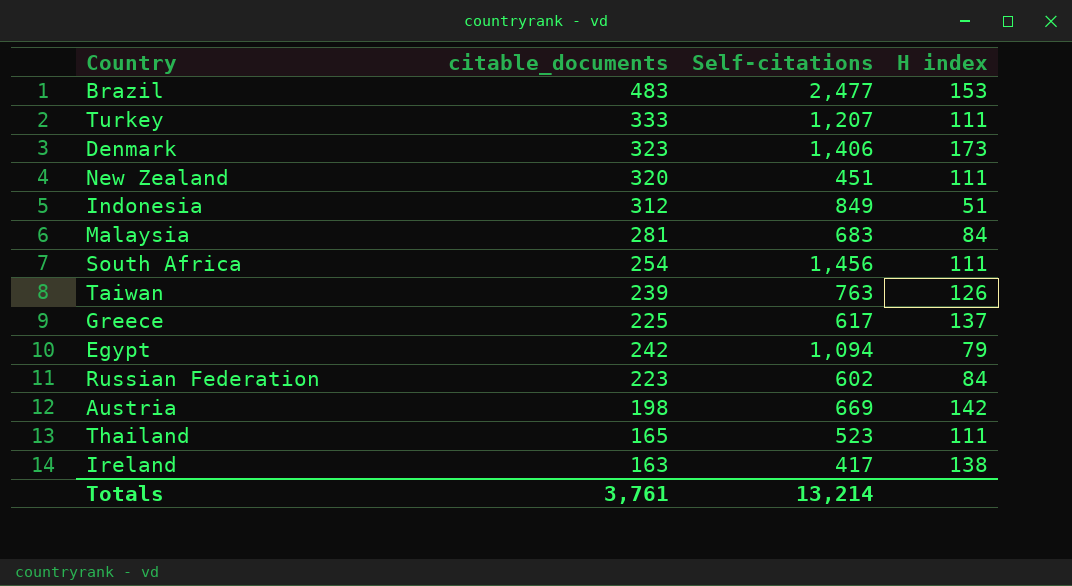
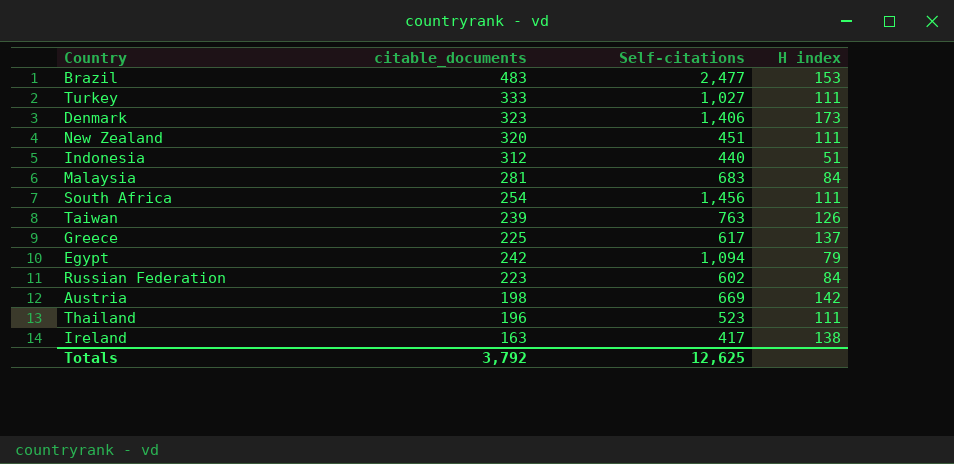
Turkey | Self-citations: 1,207 -> 1,027
Indonesia | Self-citations: 849 -> 440
Thailand | citable_documents: 165 -> 196
Totals | citable_documents: 3,761 -> 3,792
Totals | Self-citations: 13,214 -> 12,625

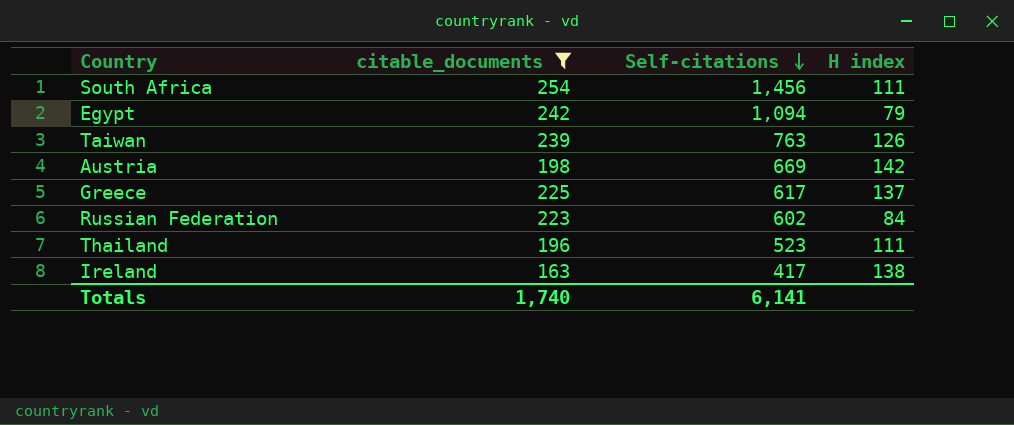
filter: none -> citable_documents <= 254
row order: none -> Self-citations descending
Totals | citable_documents: 3,792 -> 1,740
Totals | Self-citations: 12,625 -> 6,141

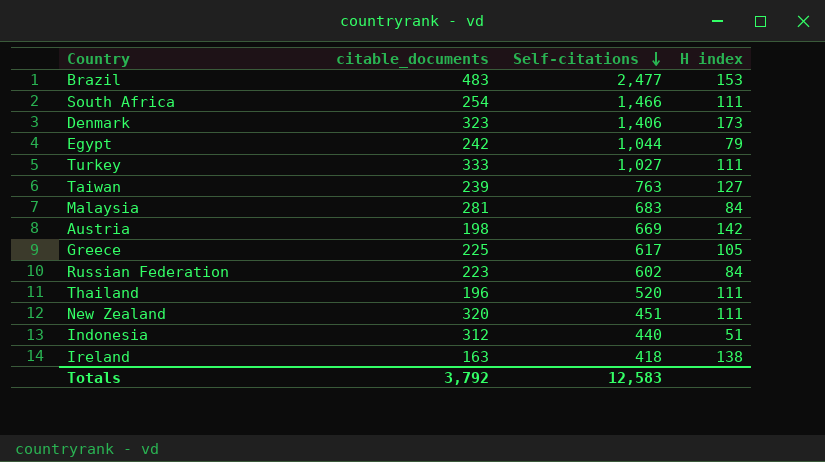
filter: citable_documents <= 254 -> none
South Africa | Self-citations: 1,456 -> 1,466
Egypt | Self-citations: 1,094 -> 1,044
Taiwan | H index: 126 -> 127
Greece | H index: 137 -> 105
Thailand | Self-citations: 523 -> 520
Ireland | Self-citations: 417 -> 418
Totals | citable_documents: 1,740 -> 3,792
Totals | Self-citations: 6,141 -> 12,583

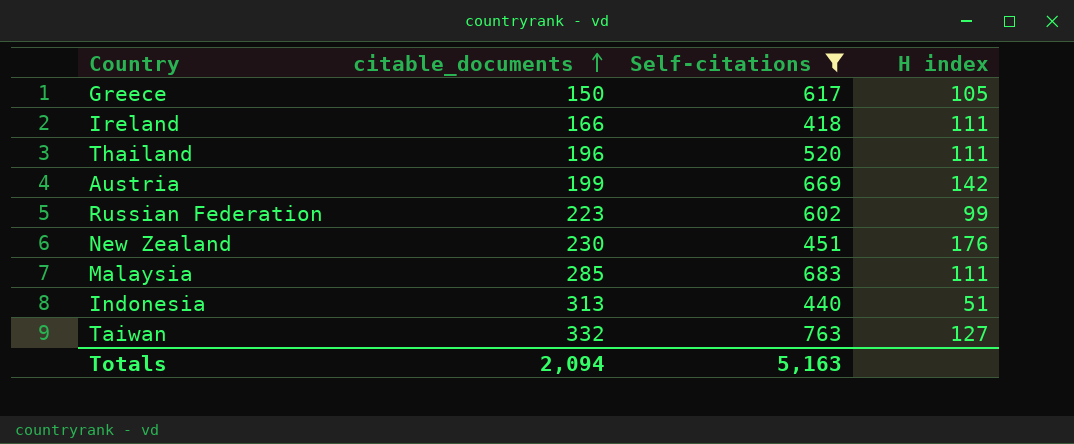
filter: none -> Self-citations <= 763
row order: Self-citations descending -> citable_documents ascending
Greece | citable_documents: 225 -> 150
Ireland | citable_documents: 163 -> 166
Ireland | H index: 138 -> 111
Austria | citable_documents: 198 -> 199
Russian Federation | H index: 84 -> 99
New Zealand | citable_documents: 320 -> 230
New Zealand | H index: 111 -> 176
Malaysia | citable_documents: 281 -> 285
Malaysia | H index: 84 -> 111
Indonesia | citable_documents: 312 -> 313
Taiwan | citable_documents: 239 -> 332
Totals | citable_documents: 3,792 -> 2,094
Totals | Self-citations: 12,583 -> 5,163

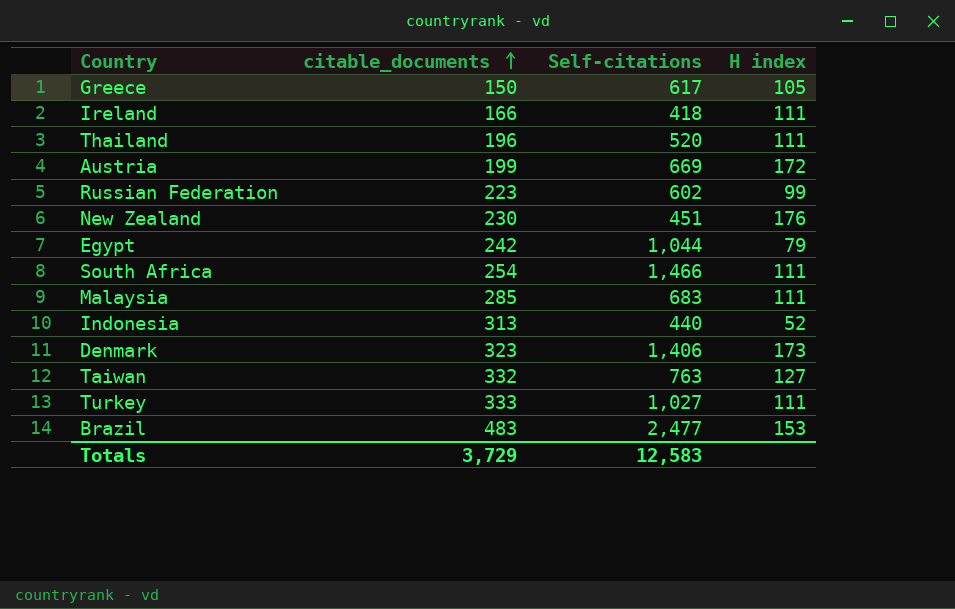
filter: Self-citations <= 763 -> none
Austria | H index: 142 -> 172
Indonesia | H index: 51 -> 52
Totals | citable_documents: 2,094 -> 3,729
Totals | Self-citations: 5,163 -> 12,583

